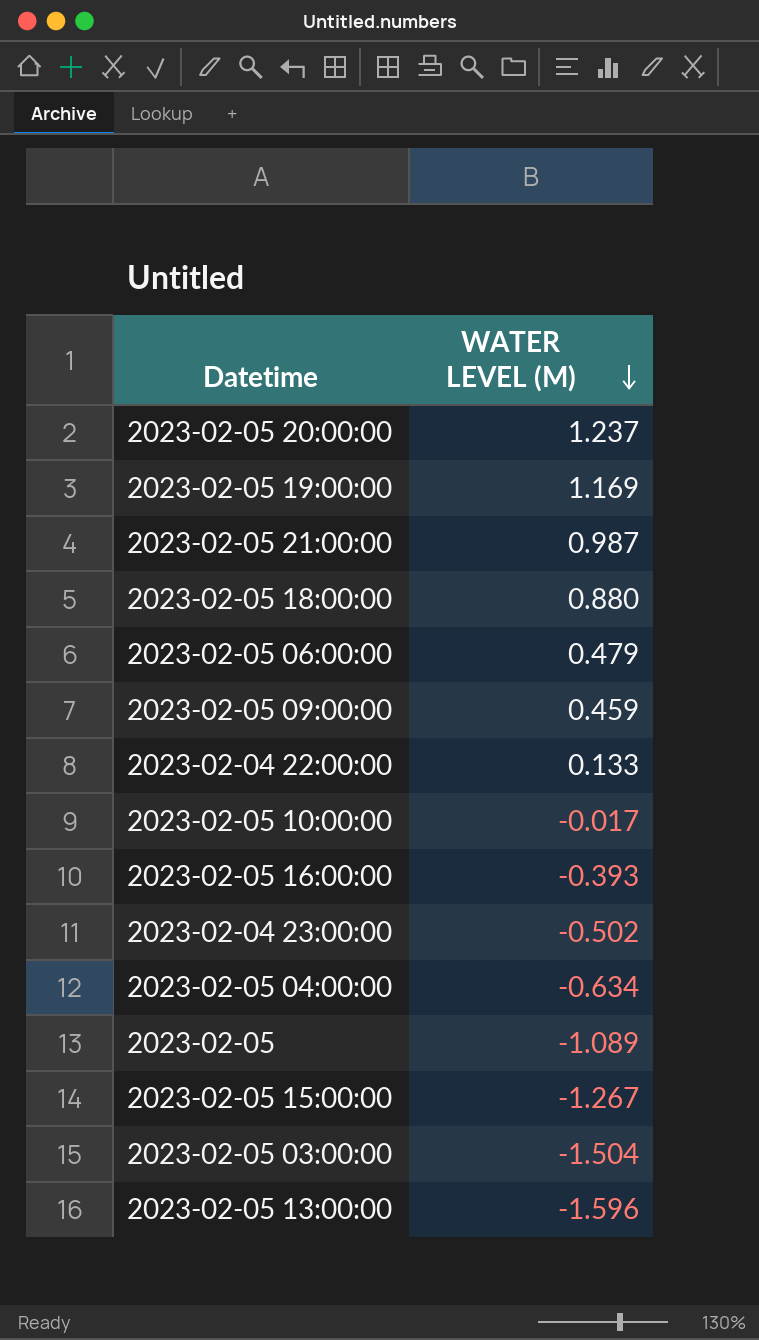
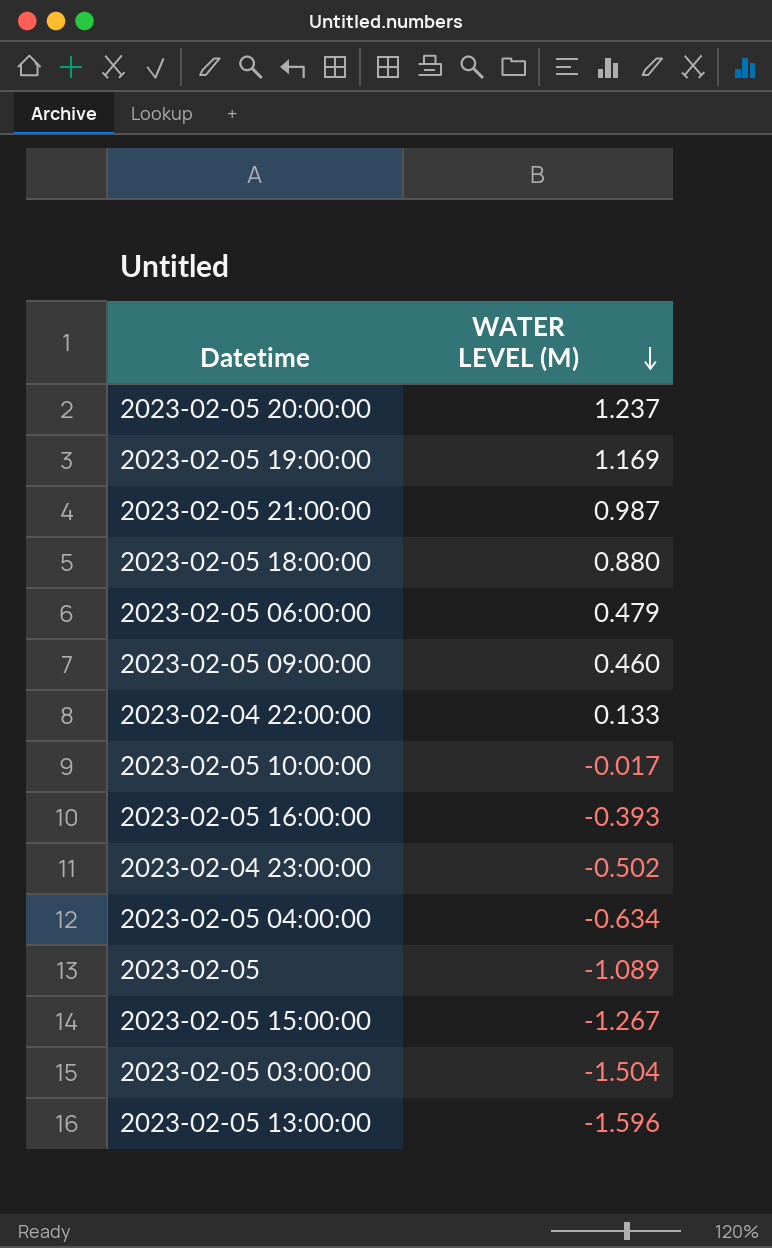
2023-02-05 09:00:00 | WATER LEVEL (M): 0.459 -> 0.460

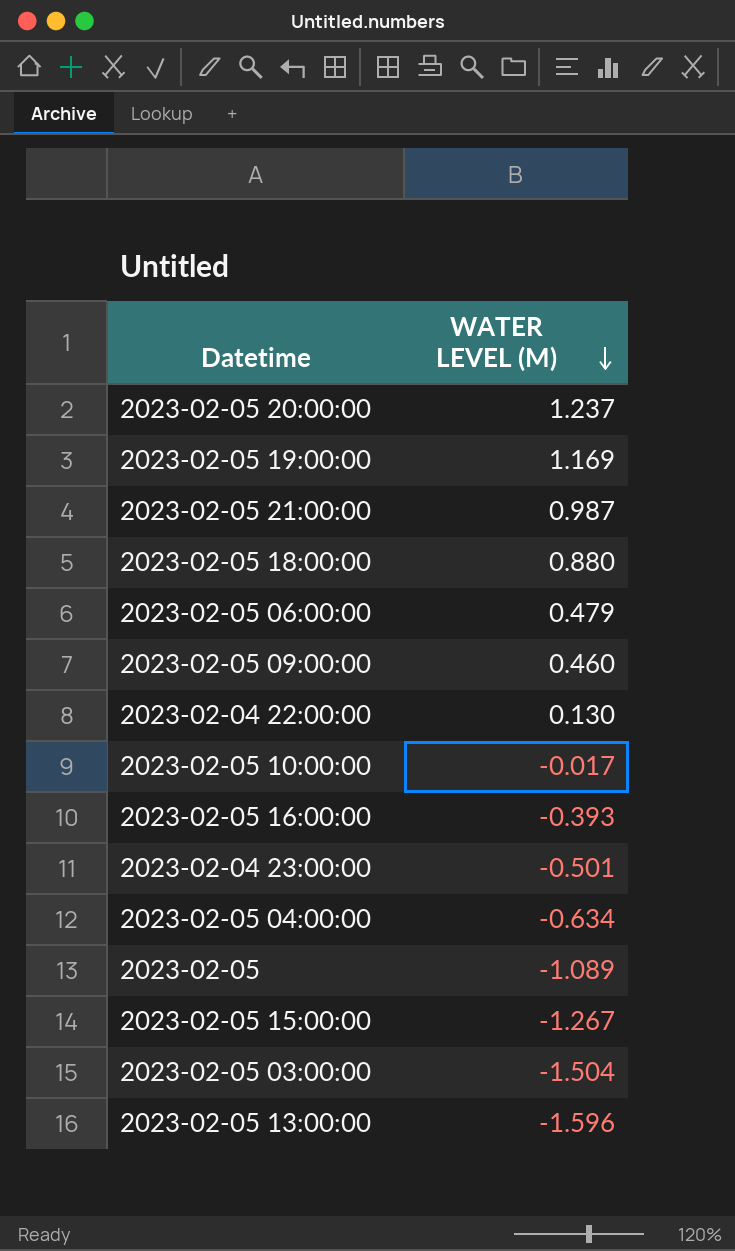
2023-02-04 22:00:00 | WATER LEVEL (M): 0.133 -> 0.130
2023-02-04 23:00:00 | WATER LEVEL (M): -0.502 -> -0.501

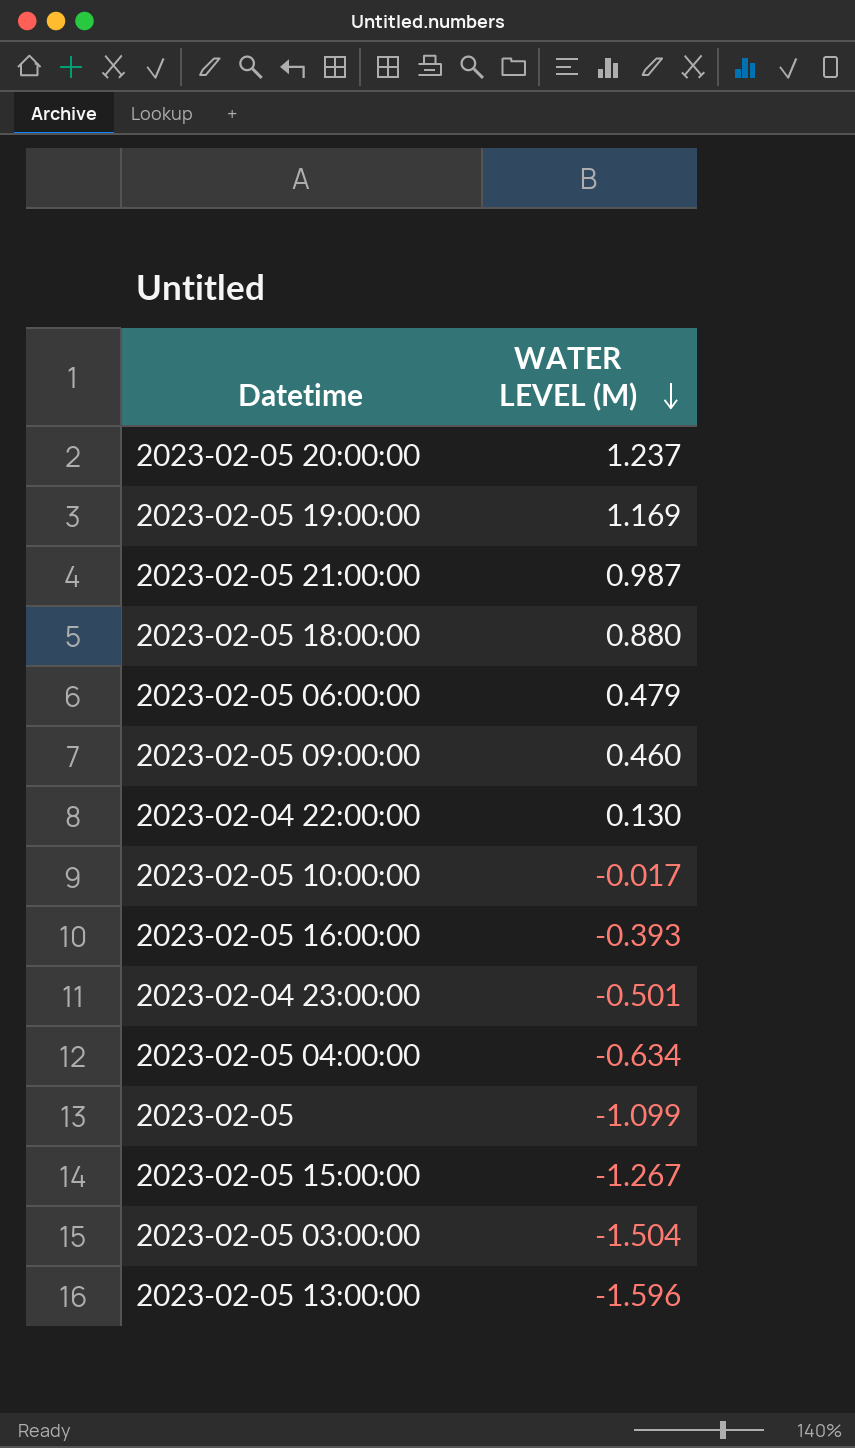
2023-02-05 | WATER LEVEL (M): -1.089 -> -1.099

